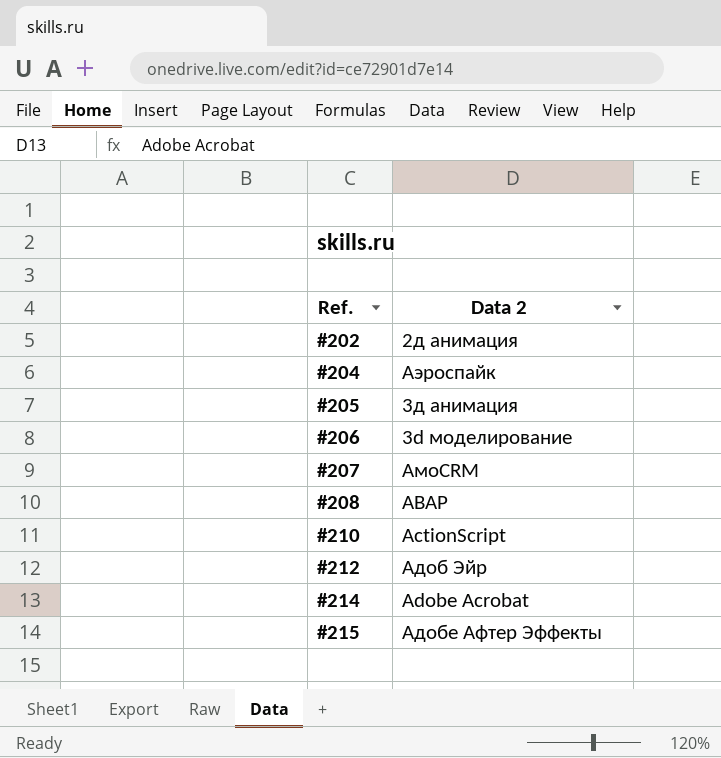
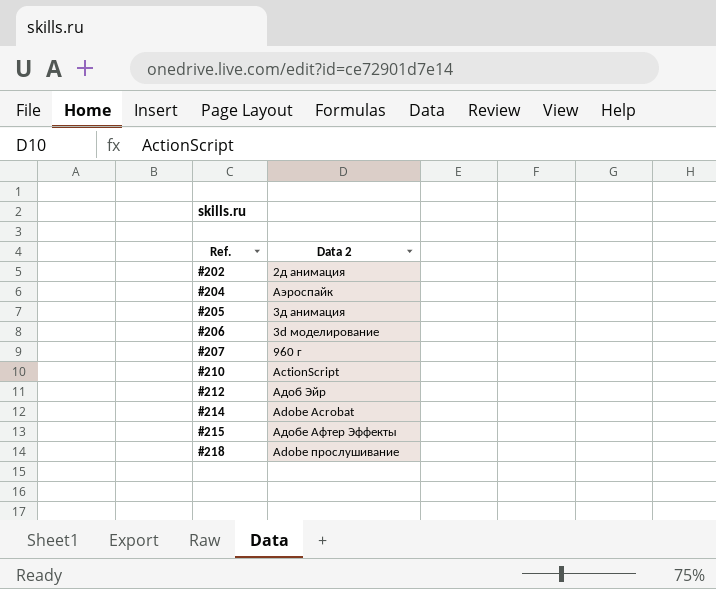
row #208: ABAP -> none
#207 | Data 2: АмоCRM -> 960 г
row #218: none -> Adobe прослушивание

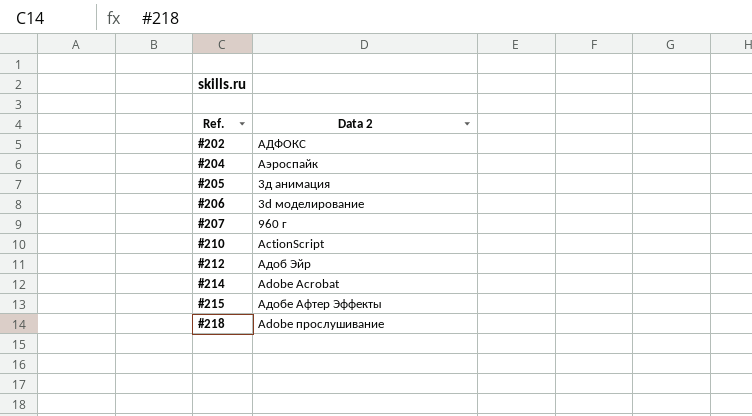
#202 | Data 2: 2д анимация -> АДФОКС

